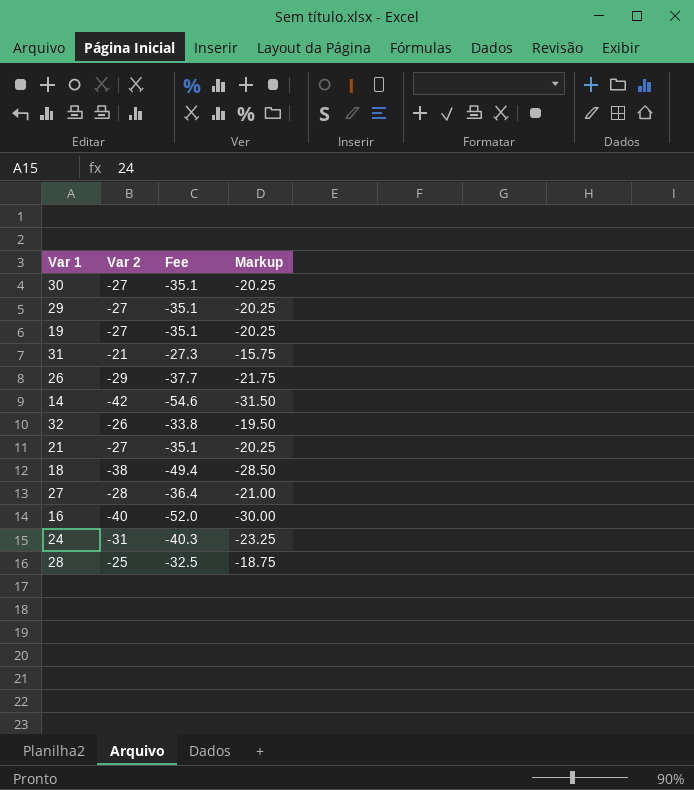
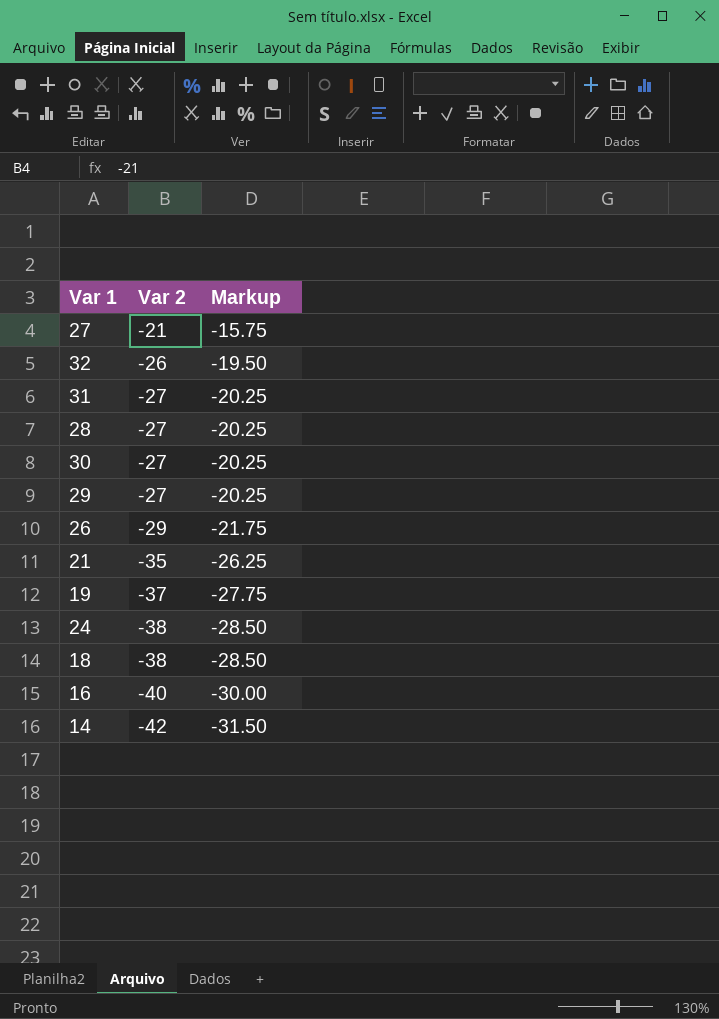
row order: none -> Var 2 descending
column Fee | formula: [Var 2] * 1.3 -> none
27 | Var 2: -28 -> -21
27 | Markup: -21.00 -> -15.75
31 | Var 2: -21 -> -27
31 | Markup: -15.75 -> -20.25
28 | Var 2: -25 -> -27
28 | Markup: -18.75 -> -20.25
21 | Var 2: -27 -> -35
21 | Markup: -20.25 -> -26.25
19 | Var 2: -27 -> -37
19 | Markup: -20.25 -> -27.75
24 | Var 2: -31 -> -38
24 | Markup: -23.25 -> -28.50

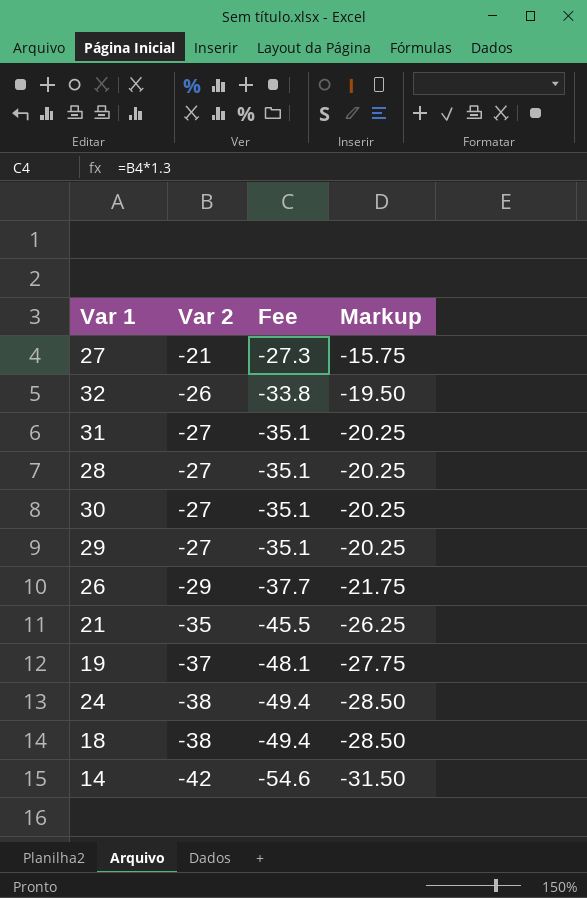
column Fee | formula: none -> [Var 2] * 1.3
row 16: -40 | -30.00 -> none

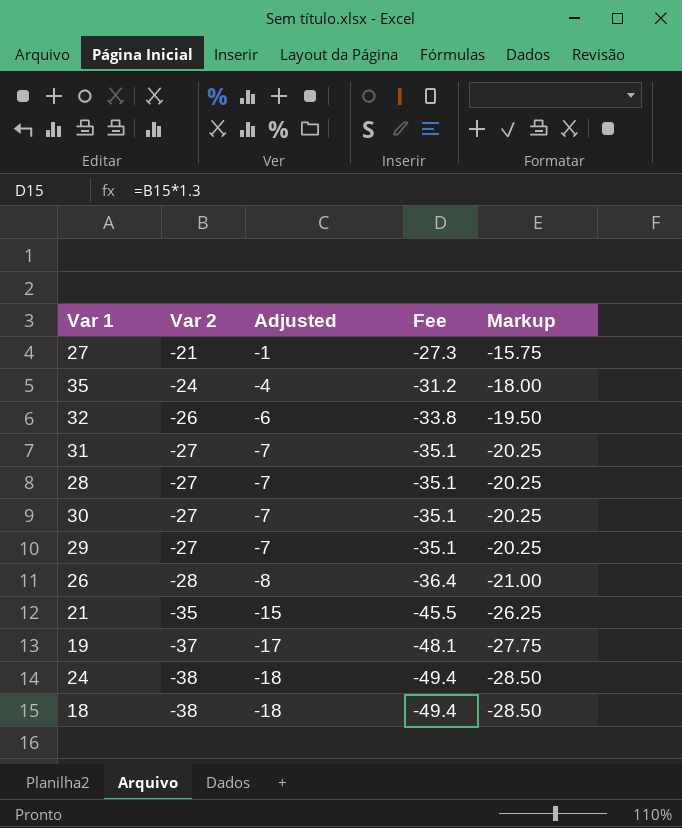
column Adjusted | formula: none -> [Var 2] + 20
row 14: -42 | -54.6 | -31.50 -> none
row 35: none -> -24 | -4 | -31.2 | -18.00
26 | Var 2: -29 -> -28
26 | Fee: -37.7 -> -36.4
26 | Markup: -21.75 -> -21.00

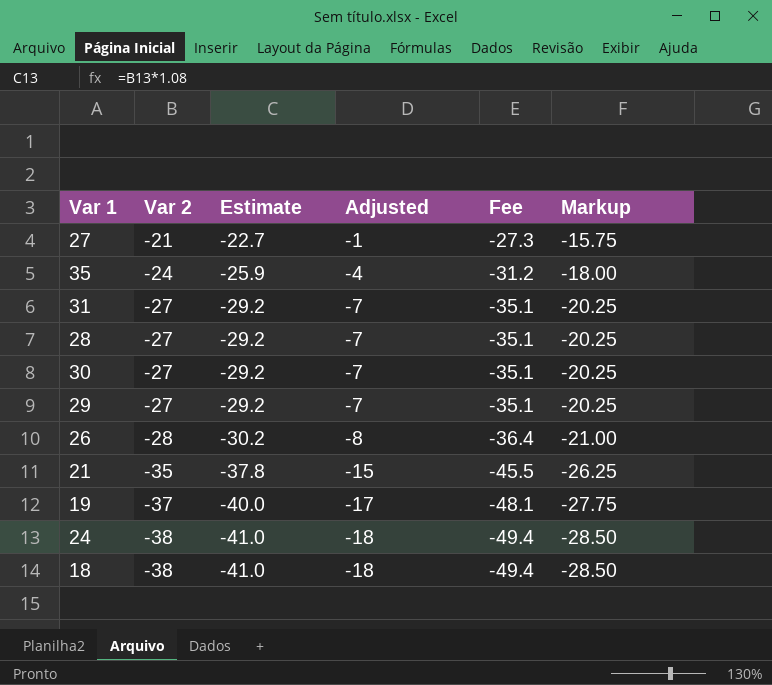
column Estimate | formula: none -> [Var 2] * 1.08
row 32: -26 | -6 | -33.8 | -19.50 -> none

